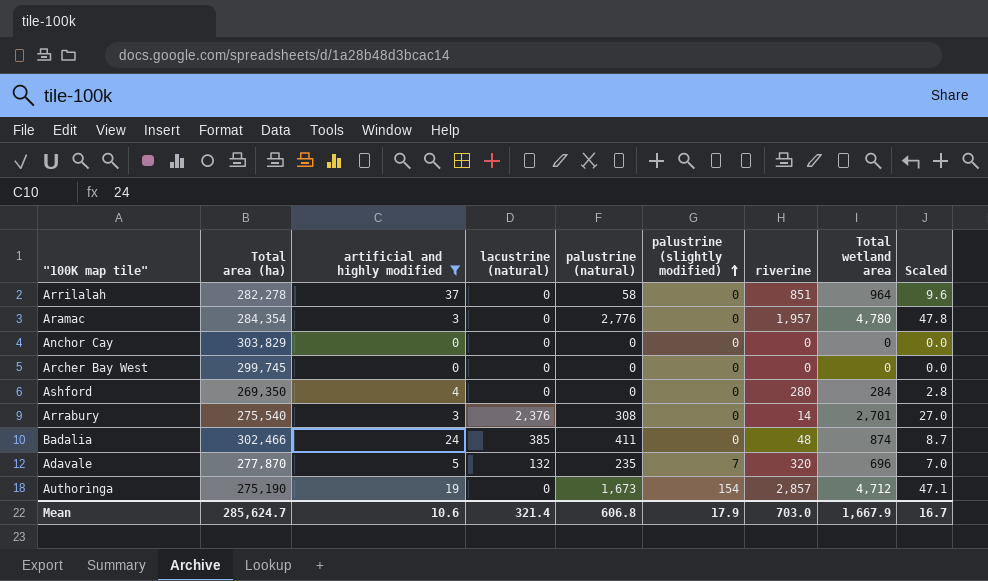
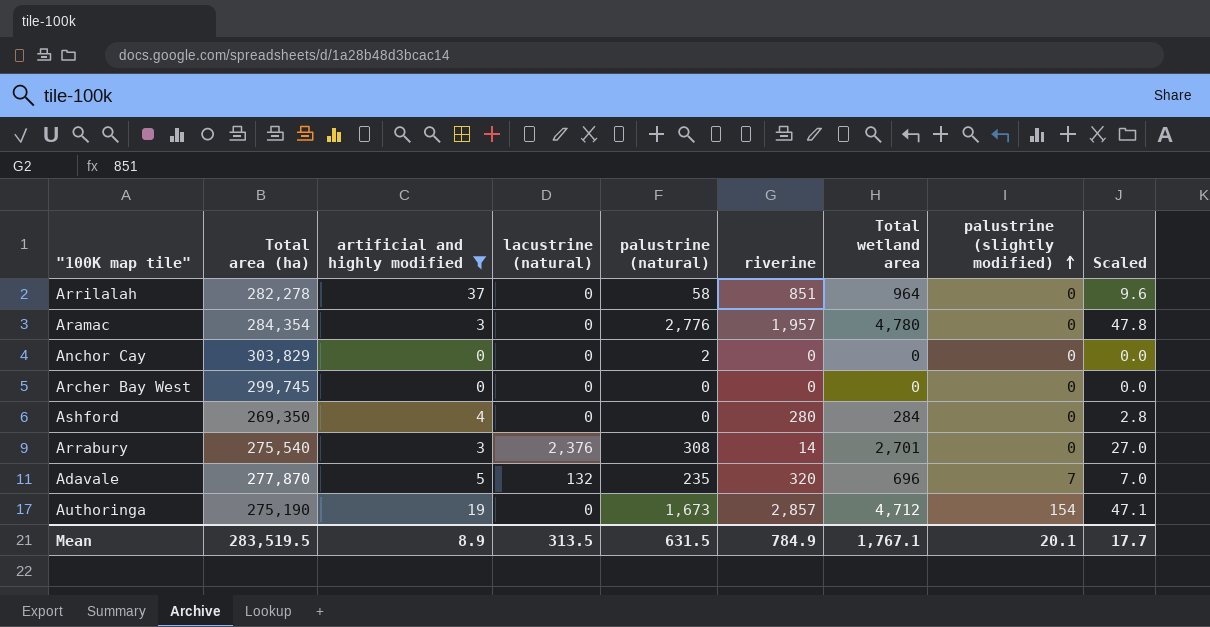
column palustrine (slightly modified) | position: 6 -> 8
row Badalia: 302,466 | 24 | 385 | 411 | 0 | 48 | 874 | 8.7 -> none
Anchor Cay | palustrine (natural): 0 -> 2
Mean | Total area (ha): 285,624.7 -> 283,519.5
Mean | artificial and highly modified: 10.6 -> 8.9
Mean | lacustrine (natural): 321.4 -> 313.5
Mean | palustrine (natural): 606.8 -> 631.5
Mean | riverine: 703.0 -> 784.9
Mean | Total wetland area: 1,667.9 -> 1,767.1
Mean | palustrine (slightly modified): 17.9 -> 20.1
Mean | Scaled: 16.7 -> 17.7

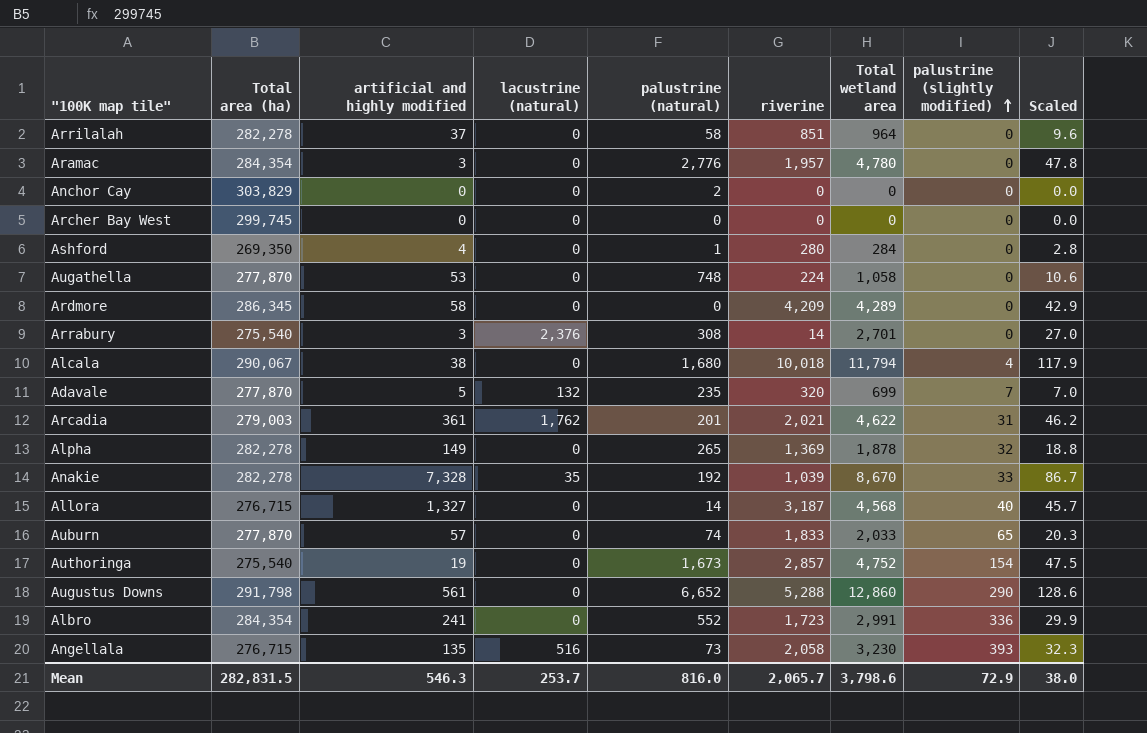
filter: artificial and highly modified <= 37 -> none
Ashford | palustrine (natural): 0 -> 1
Adavale | Total wetland area: 696 -> 699
Authoringa | Total area (ha): 275,190 -> 275,540
Authoringa | Total wetland area: 4,712 -> 4,752
Authoringa | Scaled: 47.1 -> 47.5
Mean | Total area (ha): 283,519.5 -> 282,831.5
Mean | artificial and highly modified: 8.9 -> 546.3
Mean | lacustrine (natural): 313.5 -> 253.7
Mean | palustrine (natural): 631.5 -> 816.0
Mean | riverine: 784.9 -> 2,065.7
Mean | Total wetland area: 1,767.1 -> 3,798.6
Mean | palustrine (slightly modified): 20.1 -> 72.9
Mean | Scaled: 17.7 -> 38.0

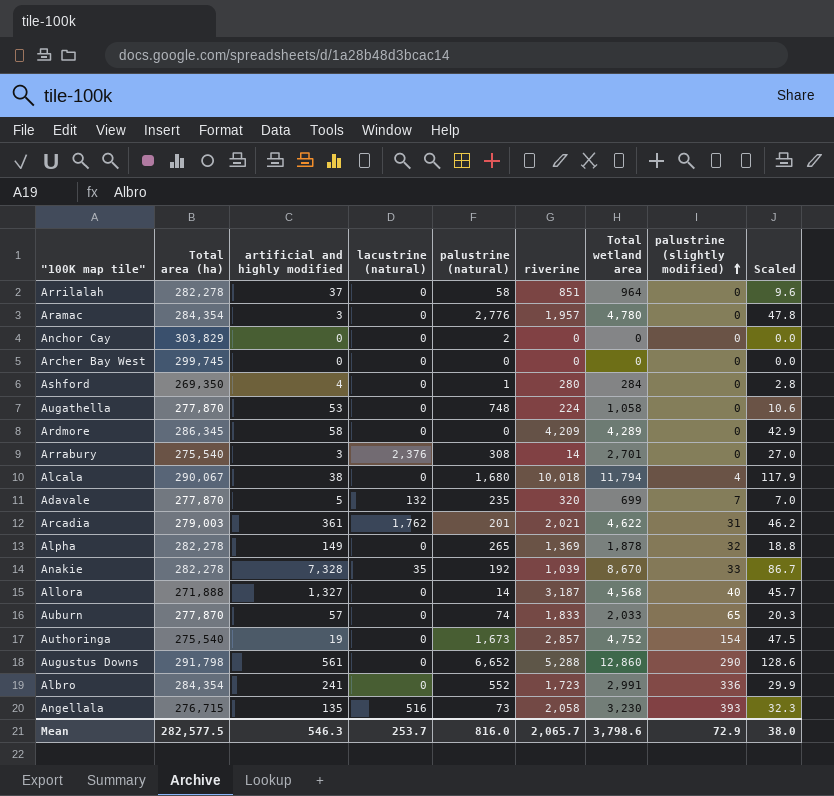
Allora | Total area (ha): 276,715 -> 271,888
Mean | Total area (ha): 282,831.5 -> 282,577.5

